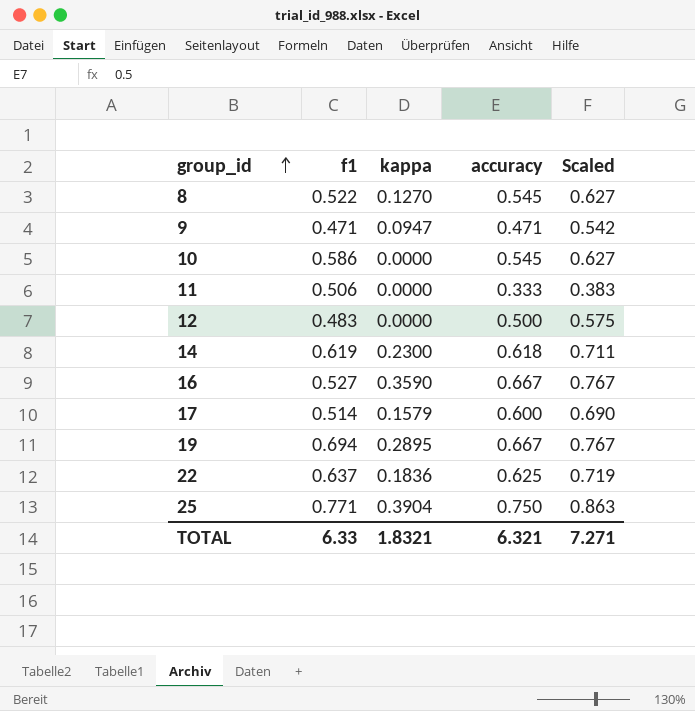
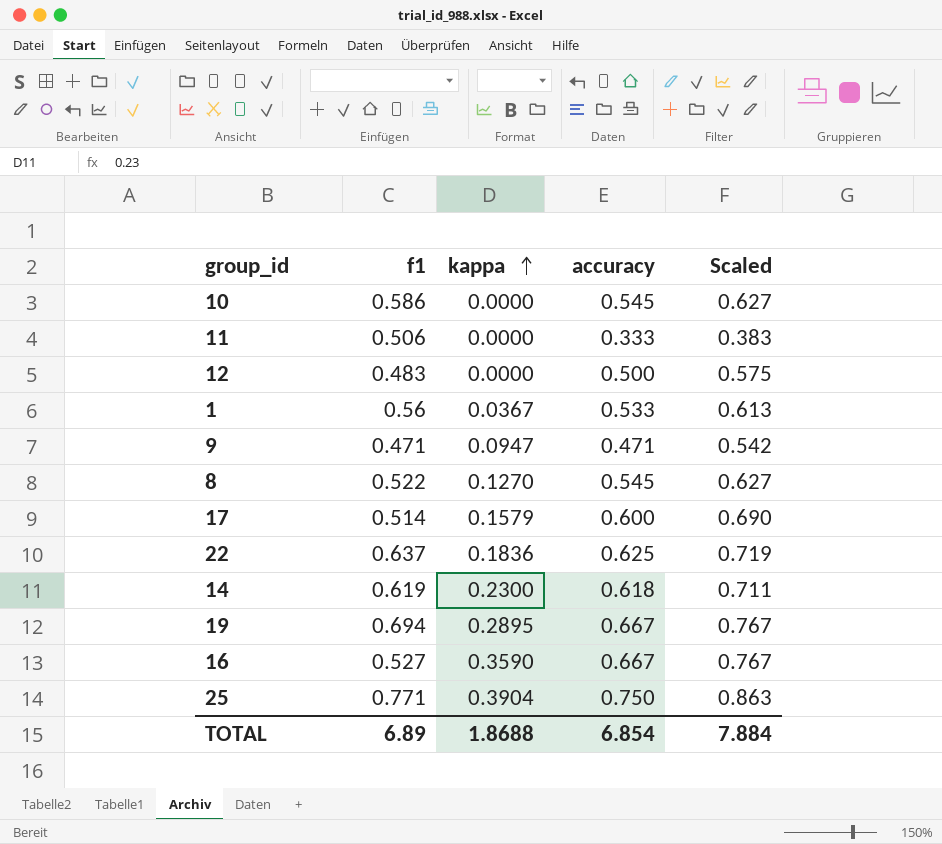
row order: group_id ascending -> kappa ascending
row 1: none -> 0.56 | 0.0367 | 0.533 | 0.613
TOTAL | f1: 6.33 -> 6.89
TOTAL | kappa: 1.8321 -> 1.8688
TOTAL | accuracy: 6.321 -> 6.854
TOTAL | Scaled: 7.271 -> 7.884

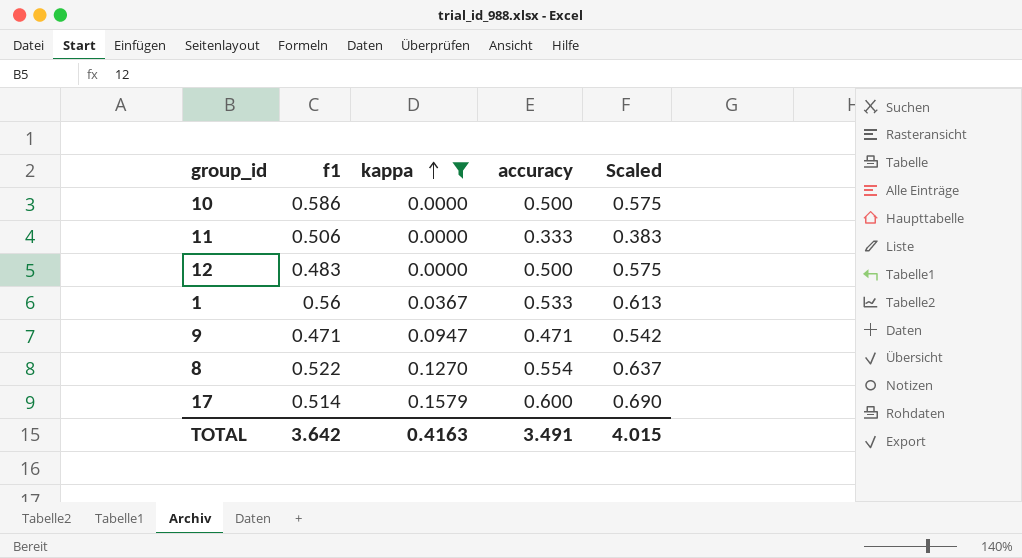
filter: none -> kappa <= 0.1579
10 | accuracy: 0.545 -> 0.500
10 | Scaled: 0.627 -> 0.575
8 | accuracy: 0.545 -> 0.554
8 | Scaled: 0.627 -> 0.637
TOTAL | f1: 6.89 -> 3.642
TOTAL | kappa: 1.8688 -> 0.4163
TOTAL | accuracy: 6.854 -> 3.491
TOTAL | Scaled: 7.884 -> 4.015

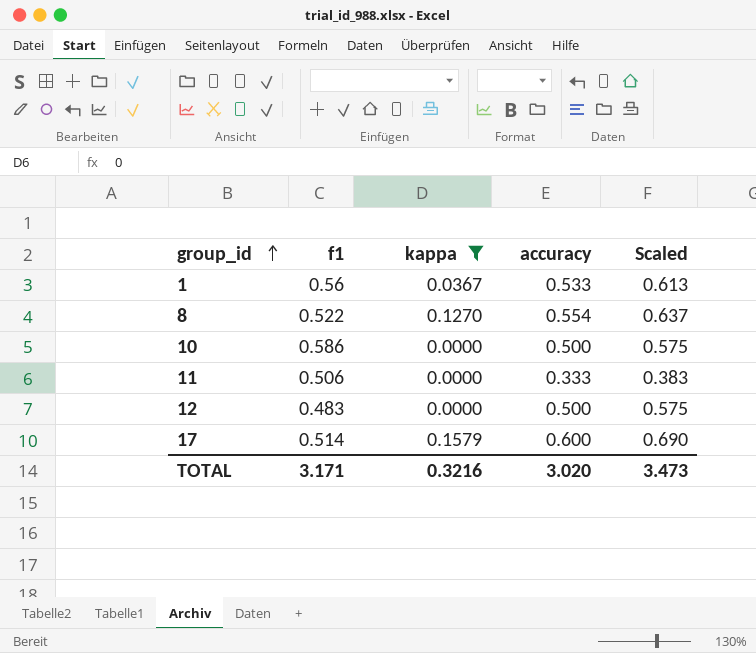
row order: kappa ascending -> group_id ascending
row 9: 0.471 | 0.0947 | 0.471 | 0.542 -> none
TOTAL | f1: 3.642 -> 3.171
TOTAL | kappa: 0.4163 -> 0.3216
TOTAL | accuracy: 3.491 -> 3.020
TOTAL | Scaled: 4.015 -> 3.473

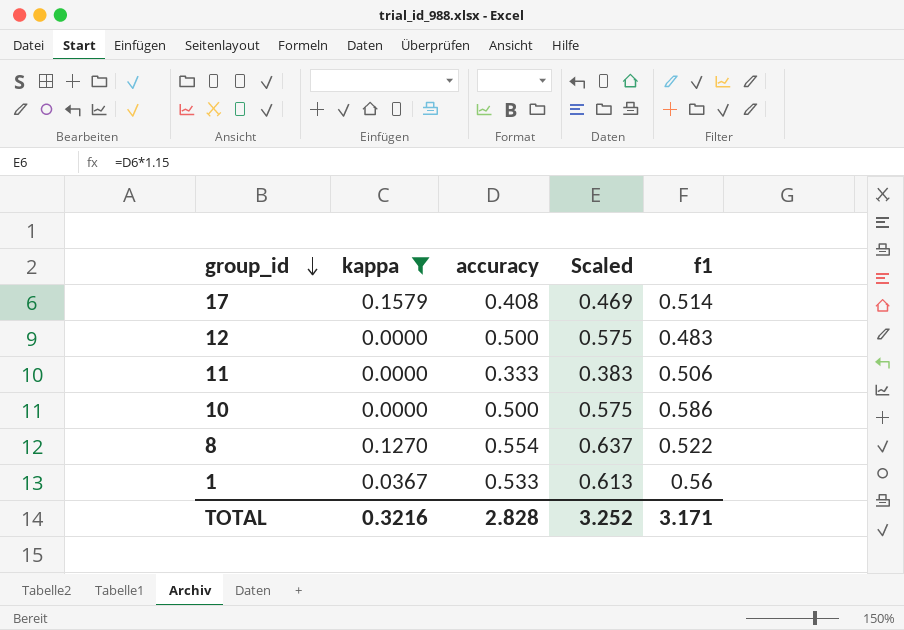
row order: group_id ascending -> group_id descending
column f1 | position: 2 -> 5
17 | accuracy: 0.600 -> 0.408
17 | Scaled: 0.690 -> 0.469
TOTAL | accuracy: 3.020 -> 2.828
TOTAL | Scaled: 3.473 -> 3.252

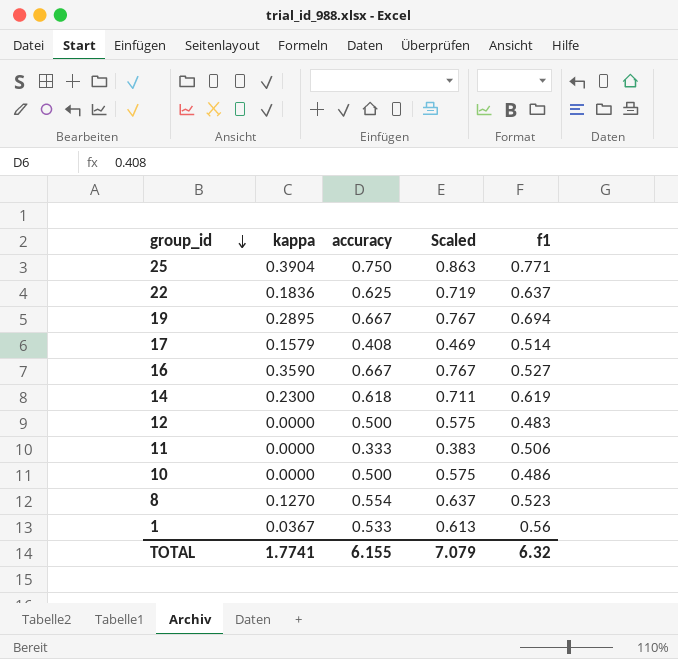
filter: kappa <= 0.1579 -> none
10 | f1: 0.586 -> 0.486
8 | f1: 0.522 -> 0.523
TOTAL | kappa: 0.3216 -> 1.7741
TOTAL | accuracy: 2.828 -> 6.155
TOTAL | Scaled: 3.252 -> 7.079
TOTAL | f1: 3.171 -> 6.32

